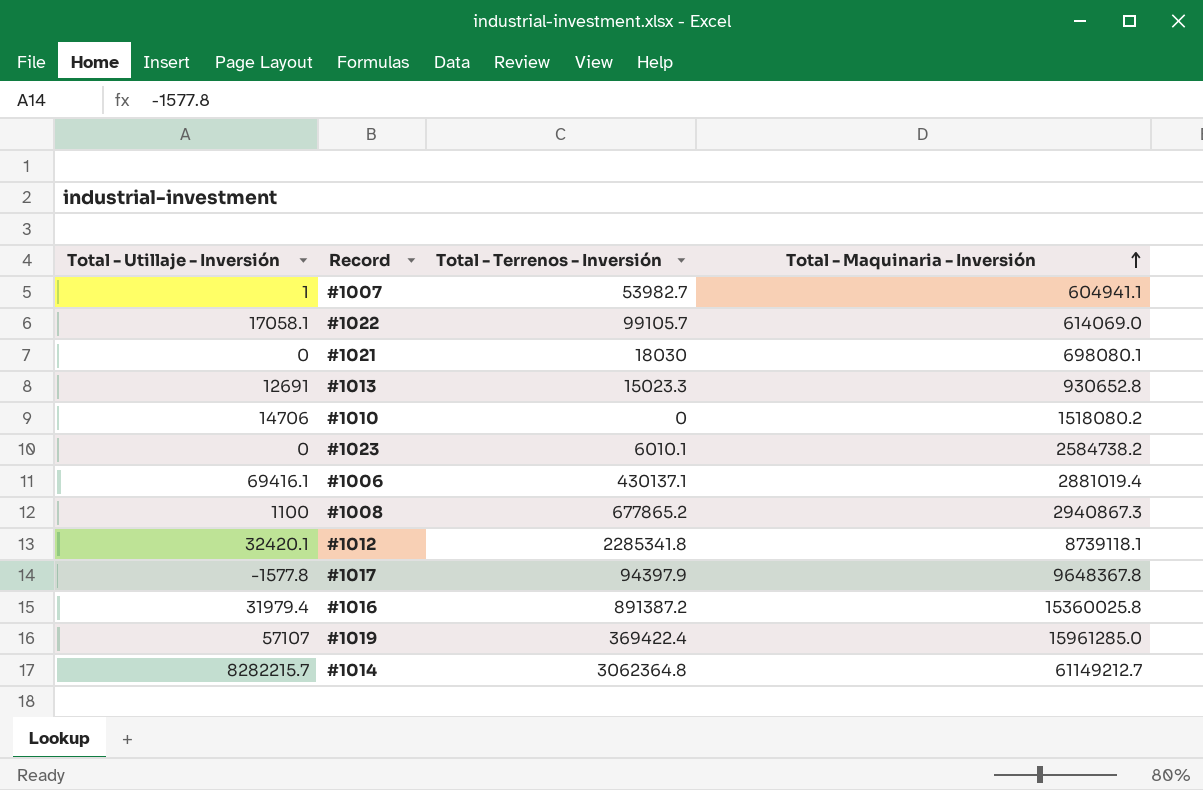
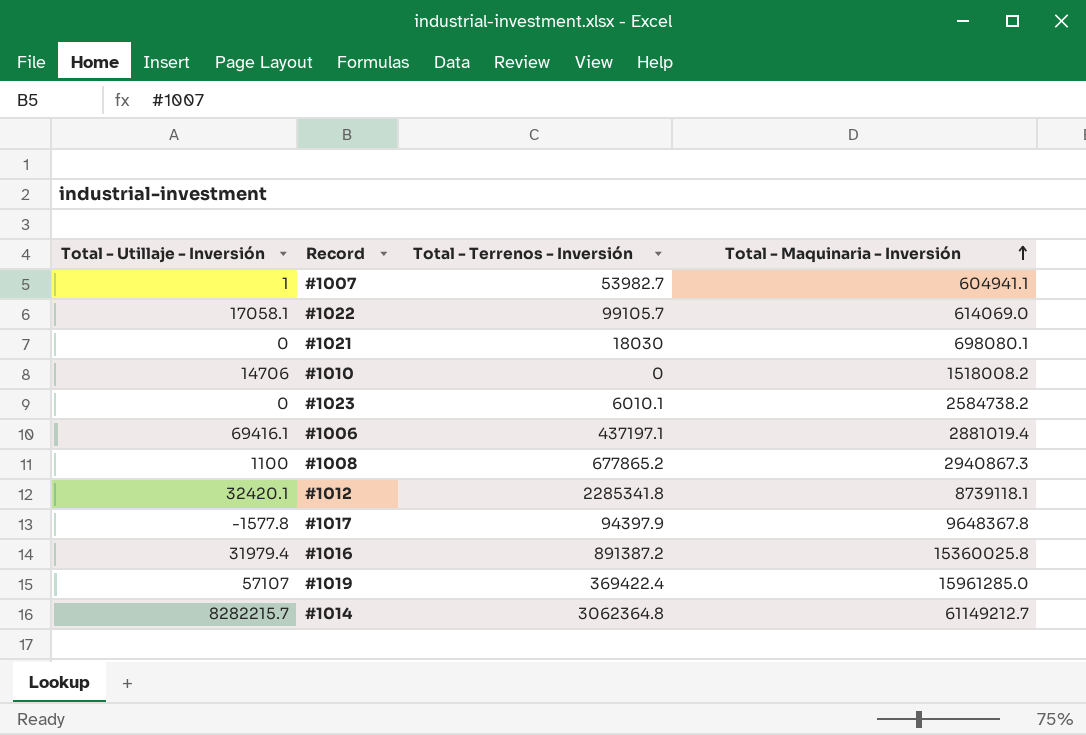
row #1013: 12691 | 15023.3 | 930652.8 -> none
#1010 | Total - Maquinaria - Inversión: 1518080.2 -> 1518008.2
#1006 | Total - Terrenos - Inversión: 430137.1 -> 437197.1

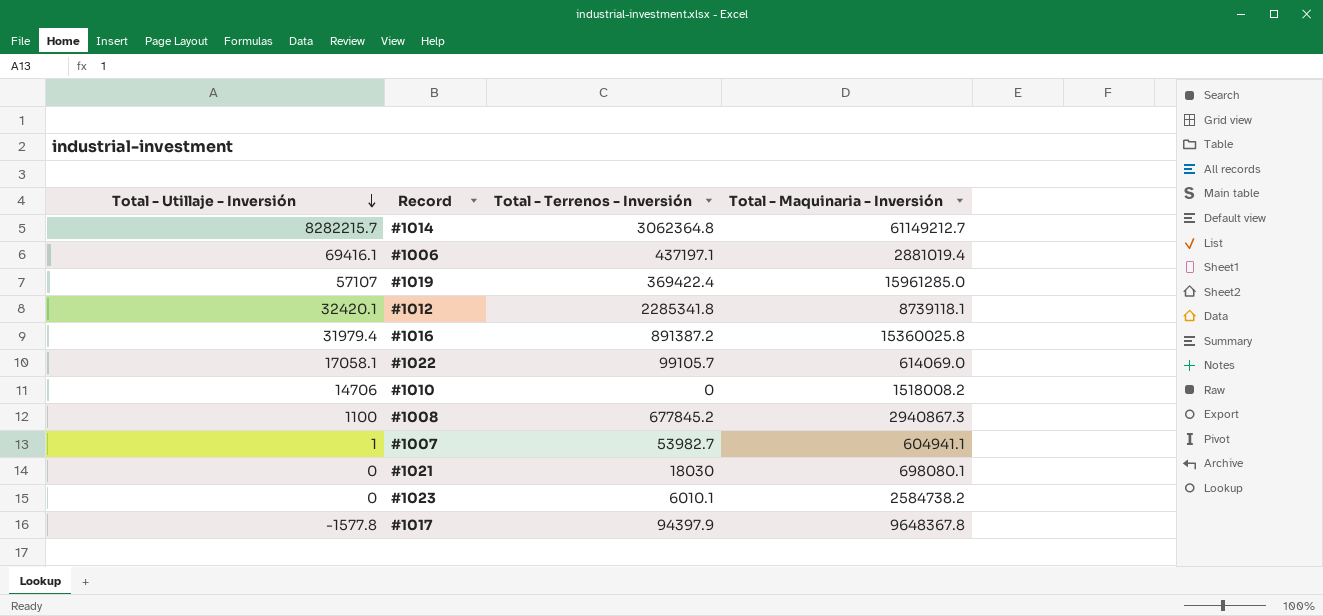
row order: Total - Maquinaria - Inversión ascending -> Total - Utillaje - Inversión descending
#1008 | Total - Terrenos - Inversión: 677865.2 -> 677845.2

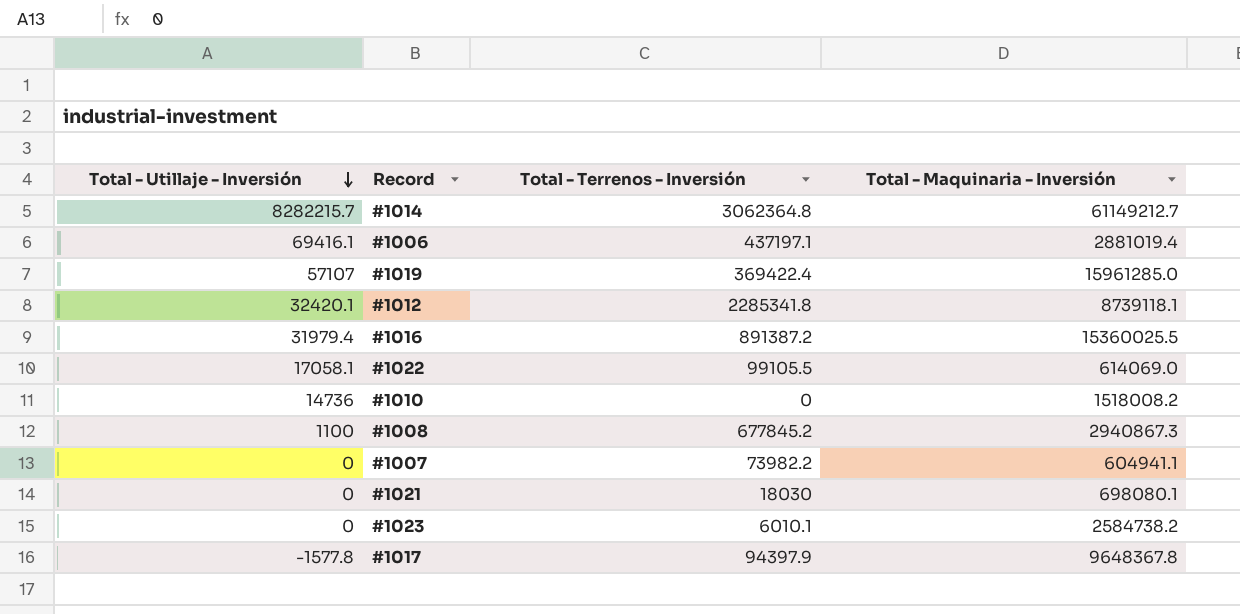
#1016 | Total - Maquinaria - Inversión: 15360025.8 -> 15360025.5
#1022 | Total - Terrenos - Inversión: 99105.7 -> 99105.5
#1010 | Total - Utillaje - Inversión: 14706 -> 14736
#1007 | Total - Utillaje - Inversión: 1 -> 0
#1007 | Total - Terrenos - Inversión: 53982.7 -> 73982.2

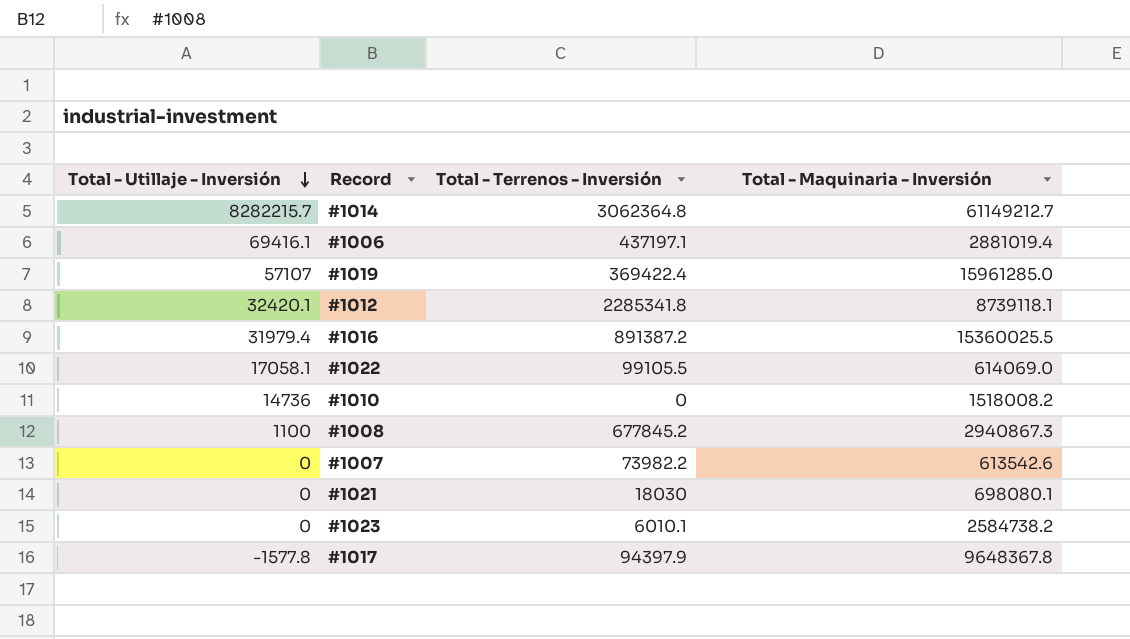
#1007 | Total - Maquinaria - Inversión: 604941.1 -> 613542.6

